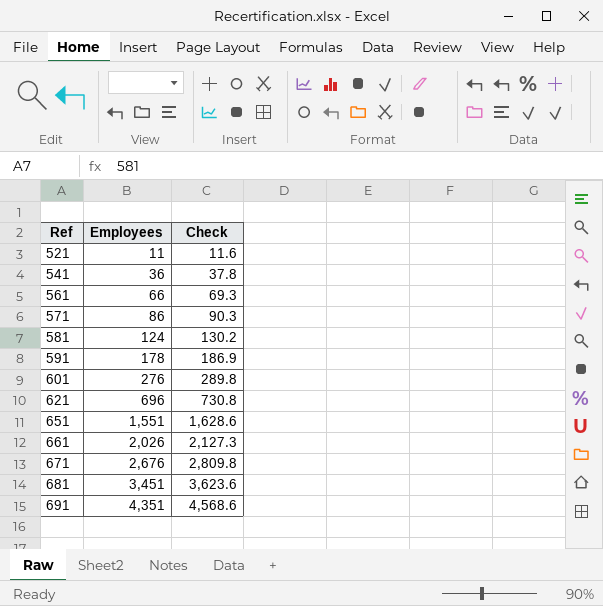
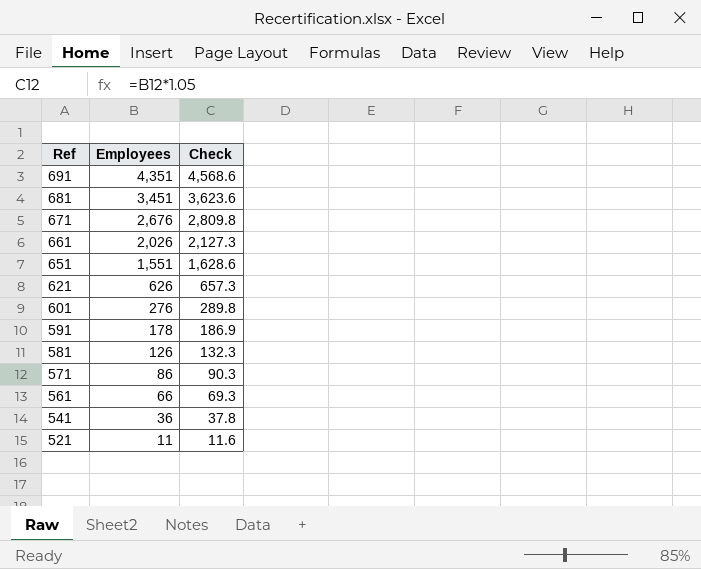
row order: Ref ascending -> Ref descending
621 | Employees: 696 -> 626
621 | Check: 730.8 -> 657.3
581 | Employees: 124 -> 126
581 | Check: 130.2 -> 132.3

